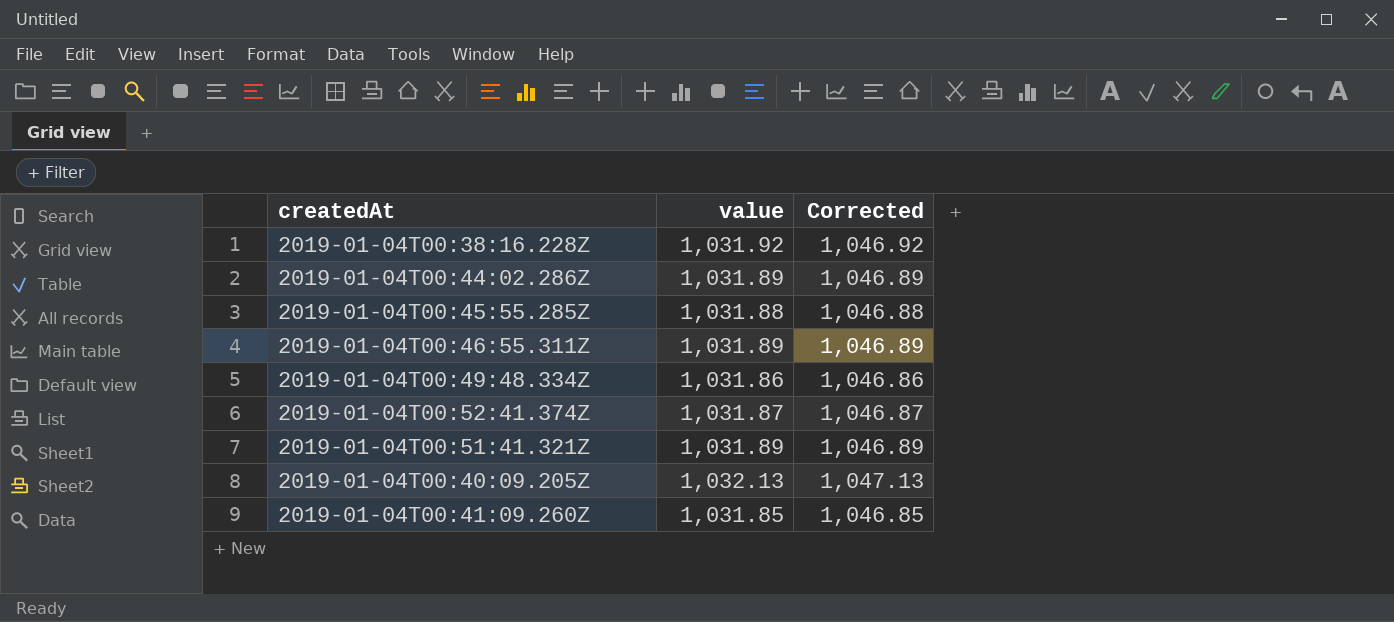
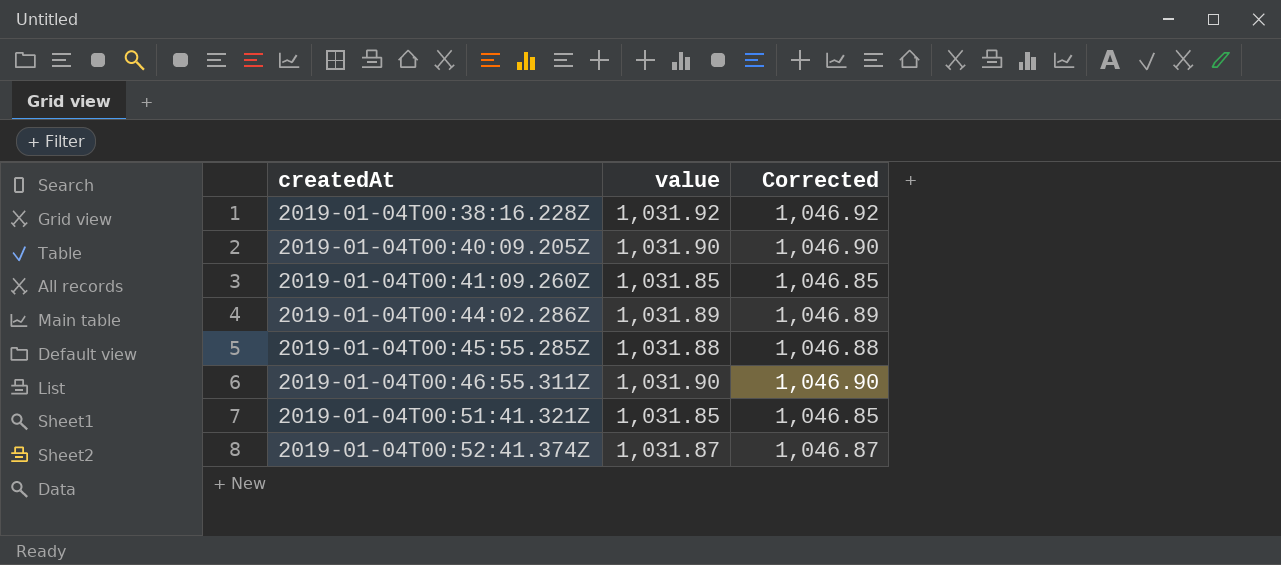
row order: none -> createdAt ascending
row 2019-01-04T00:49:48.334Z: 1,031.86 | 1,046.86 -> none
2019-01-04T00:40:09.205Z | value: 1,032.13 -> 1,031.90
2019-01-04T00:40:09.205Z | Corrected: 1,047.13 -> 1,046.90
2019-01-04T00:46:55.311Z | value: 1,031.89 -> 1,031.90
2019-01-04T00:46:55.311Z | Corrected: 1,046.89 -> 1,046.90
2019-01-04T00:51:41.321Z | value: 1,031.89 -> 1,031.85
2019-01-04T00:51:41.321Z | Corrected: 1,046.89 -> 1,046.85

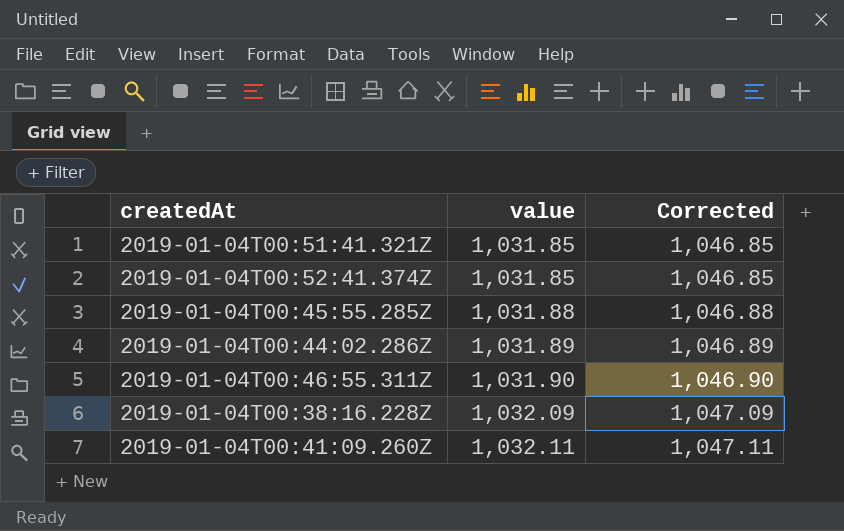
row order: createdAt ascending -> value ascending
row 2019-01-04T00:40:09.205Z: 1,031.90 | 1,046.90 -> none
2019-01-04T00:52:41.374Z | value: 1,031.87 -> 1,031.85
2019-01-04T00:52:41.374Z | Corrected: 1,046.87 -> 1,046.85
2019-01-04T00:38:16.228Z | value: 1,031.92 -> 1,032.09
2019-01-04T00:38:16.228Z | Corrected: 1,046.92 -> 1,047.09
2019-01-04T00:41:09.260Z | value: 1,031.85 -> 1,032.11
2019-01-04T00:41:09.260Z | Corrected: 1,046.85 -> 1,047.11

